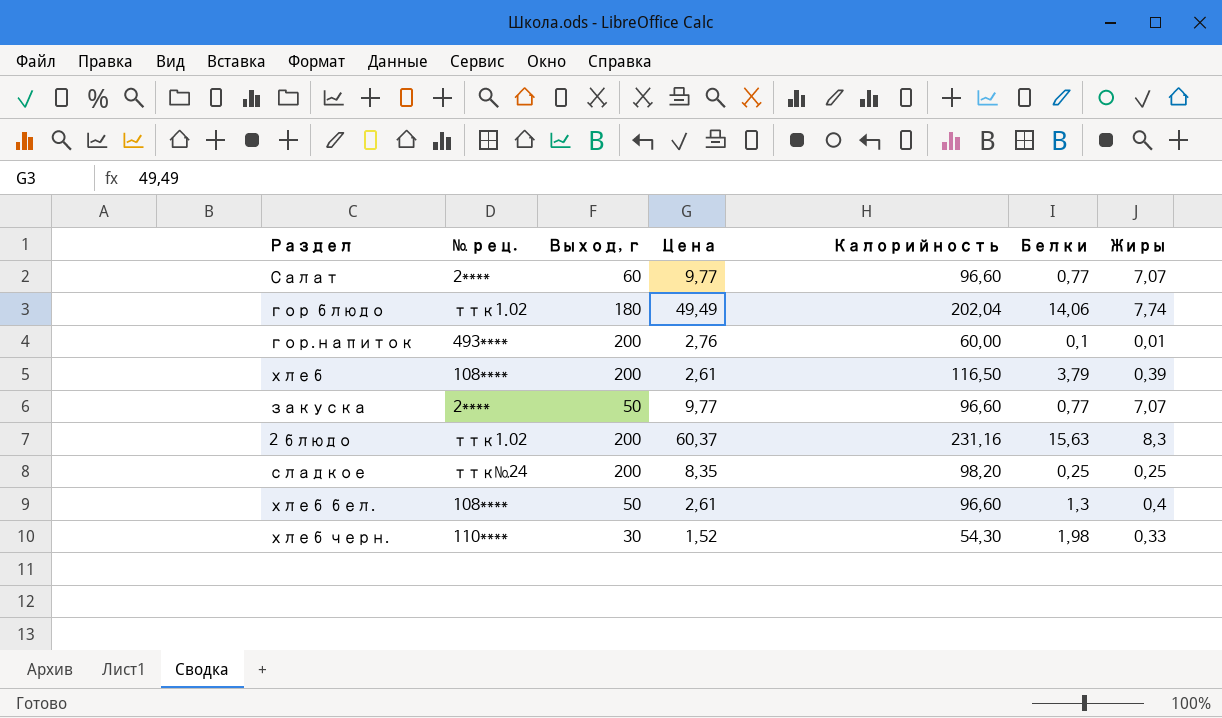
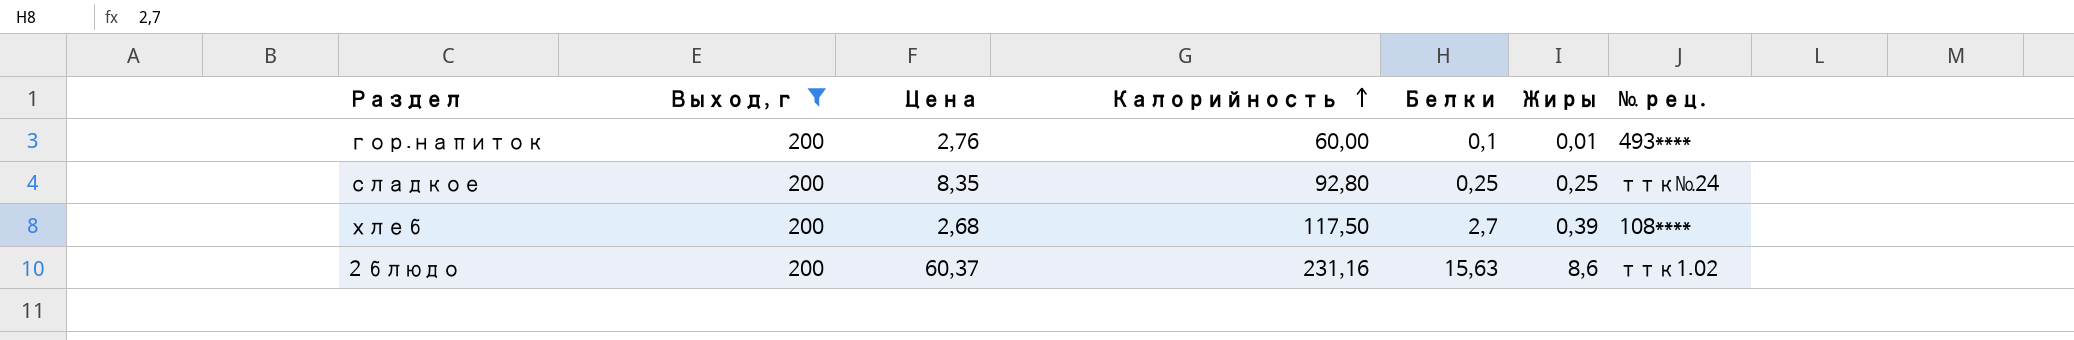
filter: none -> Выход, г = 200
row order: none -> Калорийность ascending
column № рец. | position: 2 -> 7
сладкое | Калорийность: 98,20 -> 92,80
хлеб | Цена: 2,61 -> 2,68
хлеб | Калорийность: 116,50 -> 117,50
хлеб | Белки: 3,79 -> 2,7
2 блюдо | Жиры: 8,3 -> 8,6

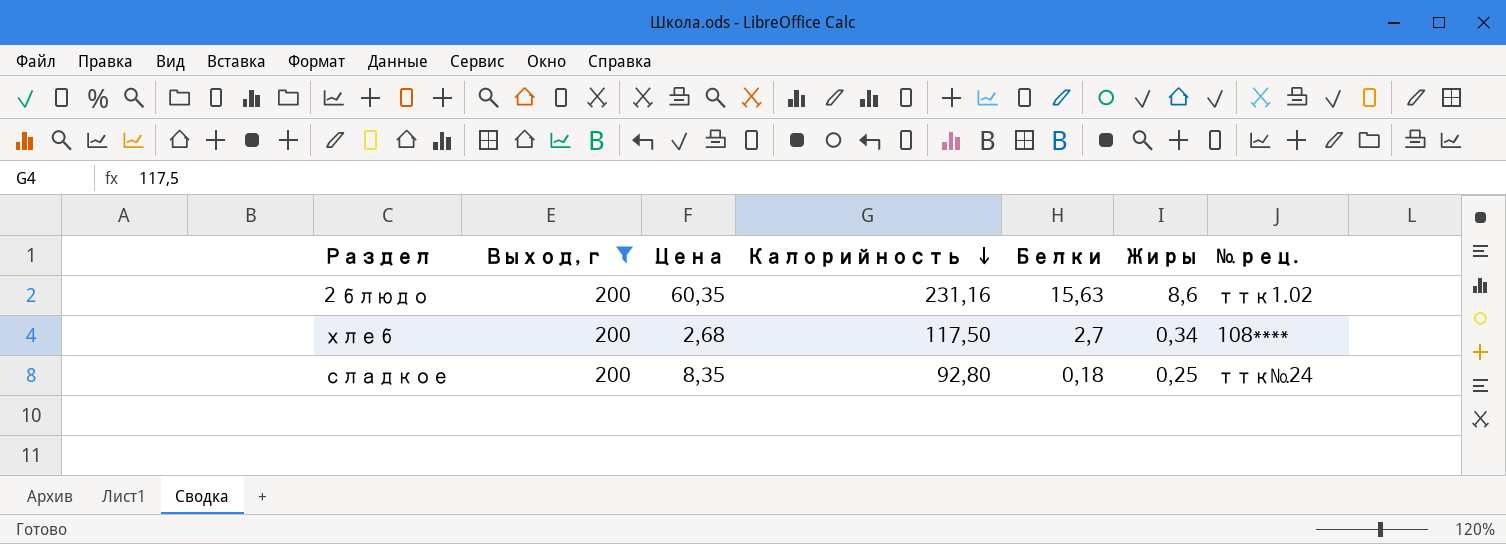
row order: Калорийность ascending -> Калорийность descending
row гор.напиток: 200 | 2,76 | 60,00 | 0,1 | 0,01 | 493**** -> none
2 блюдо | Цена: 60,37 -> 60,35
хлеб | Жиры: 0,39 -> 0,34
сладкое | Белки: 0,25 -> 0,18

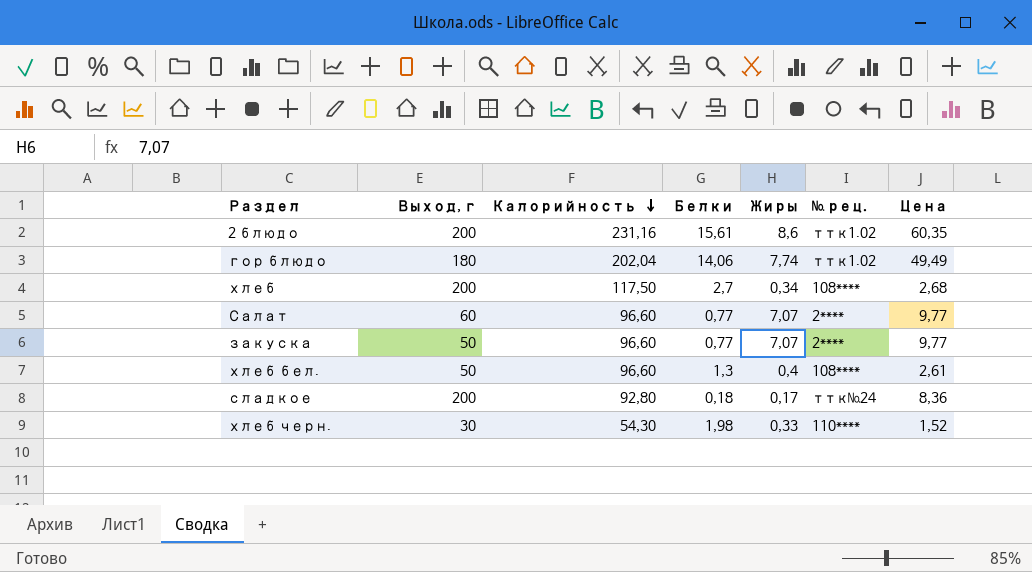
filter: Выход, г = 200 -> none
column Цена | position: 3 -> 7
2 блюдо | Белки: 15,63 -> 15,61
сладкое | Жиры: 0,25 -> 0,17
сладкое | Цена: 8,35 -> 8,36

